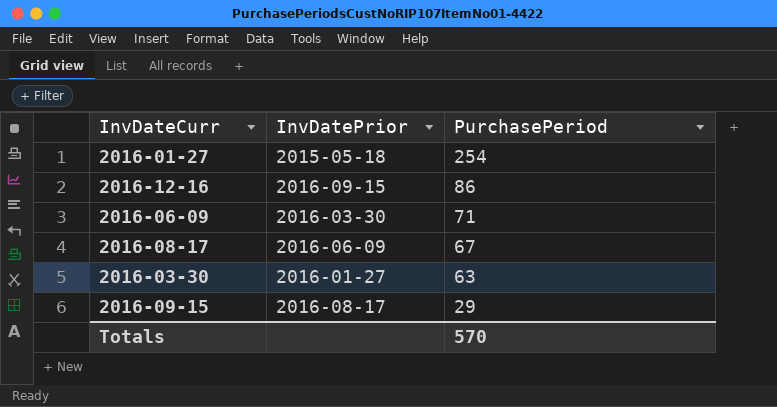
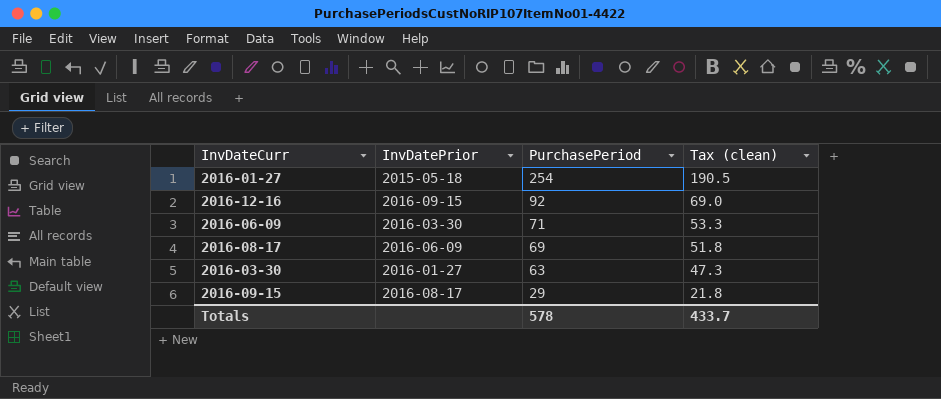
column Tax (clean) | formula: none -> [PurchasePeriod] * 0.75
2016-12-16 | PurchasePeriod: 86 -> 92
2016-08-17 | PurchasePeriod: 67 -> 69
Totals | PurchasePeriod: 570 -> 578

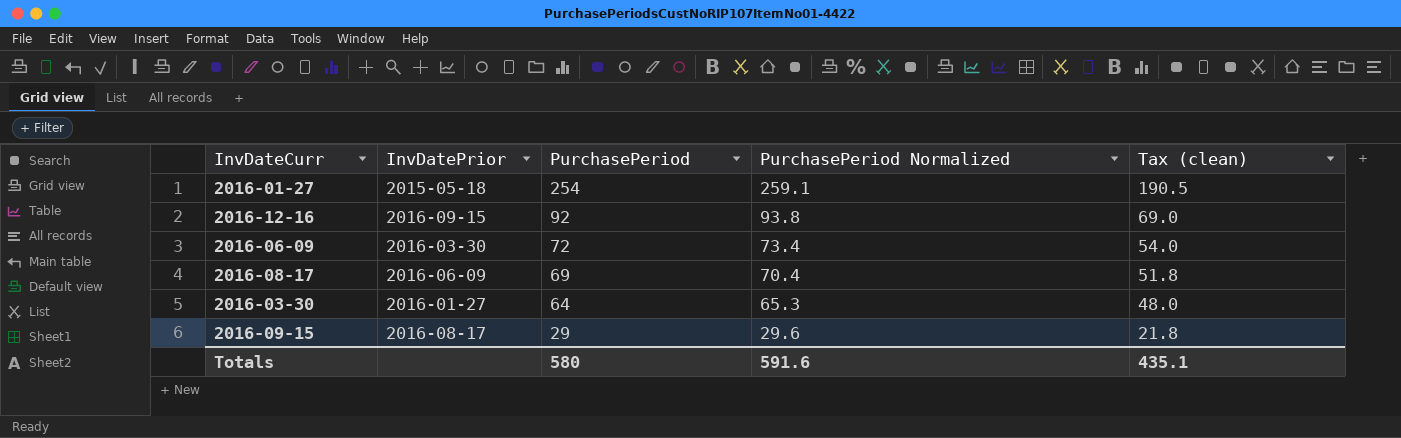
column PurchasePeriod Normalized | formula: none -> [PurchasePeriod] * 1.02
2016-06-09 | PurchasePeriod: 71 -> 72
2016-06-09 | Tax (clean): 53.3 -> 54.0
2016-03-30 | PurchasePeriod: 63 -> 64
2016-03-30 | Tax (clean): 47.3 -> 48.0
Totals | PurchasePeriod: 578 -> 580
Totals | Tax (clean): 433.7 -> 435.1

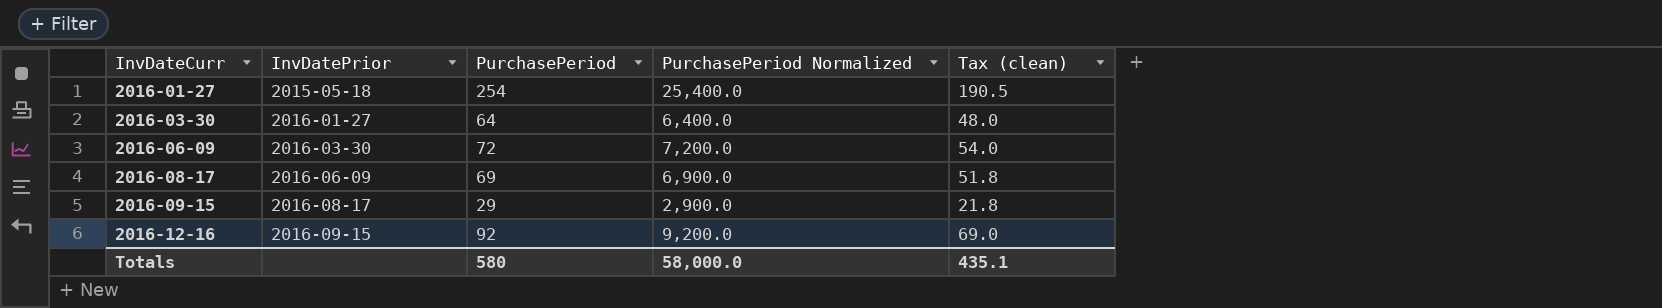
row order: PurchasePeriod descending -> InvDateCurr ascending
column PurchasePeriod Normalized | formula: [PurchasePeriod] * 1.02 -> [PurchasePeriod] * 100
Totals | PurchasePeriod Normalized: 591.6 -> 58,000.0

